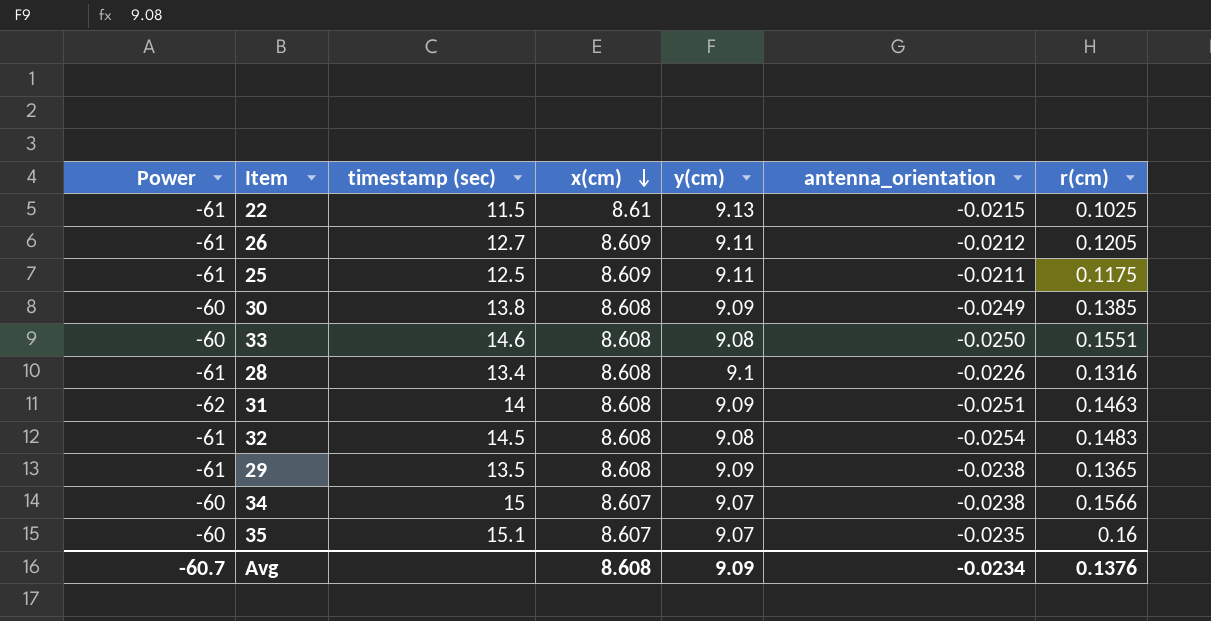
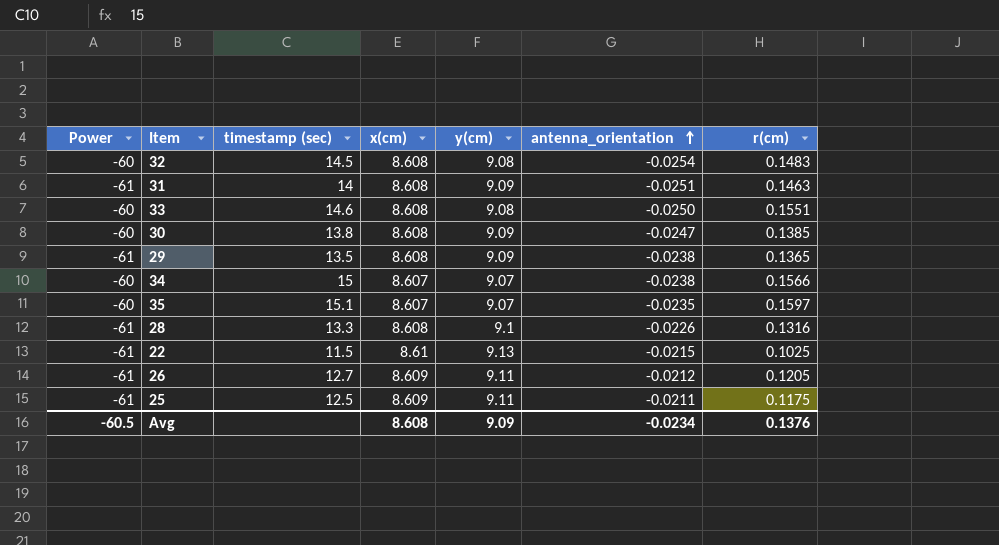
row order: x(cm) descending -> antenna_orientation ascending
32 | Power: -61 -> -60
31 | Power: -62 -> -61
30 | antenna_orientation: -0.0249 -> -0.0247
35 | r(cm): 0.16 -> 0.1597
28 | timestamp (sec): 13.4 -> 13.3
Avg | Power: -60.7 -> -60.5

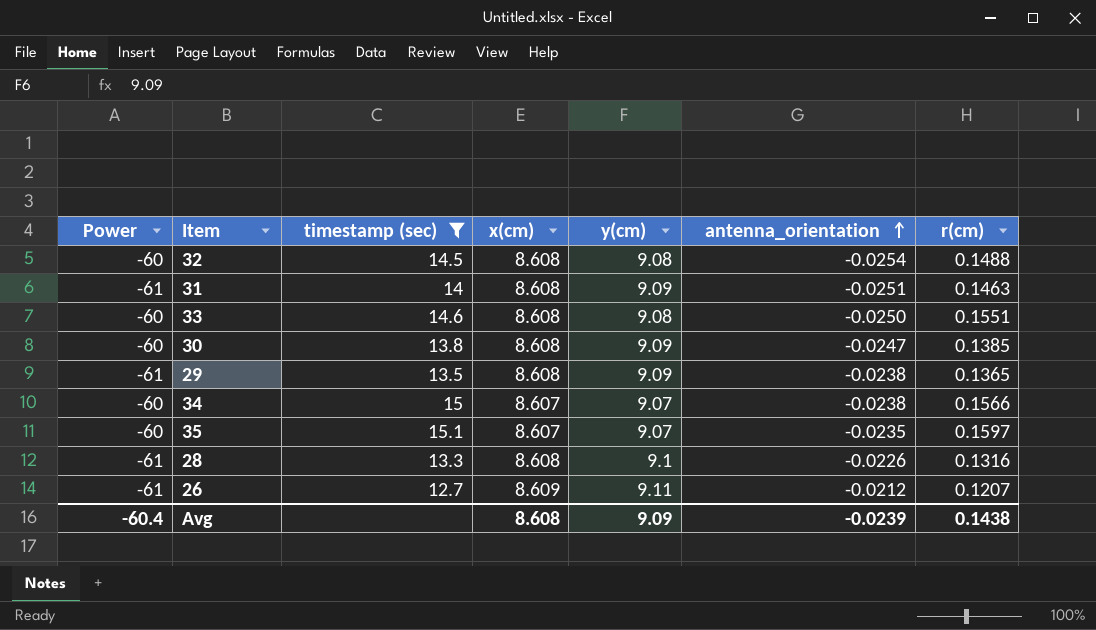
filter: none -> timestamp (sec) >= 12.7
32 | r(cm): 0.1483 -> 0.1488
26 | r(cm): 0.1205 -> 0.1207
Avg | Power: -60.5 -> -60.4
Avg | antenna_orientation: -0.0234 -> -0.0239
Avg | r(cm): 0.1376 -> 0.1438

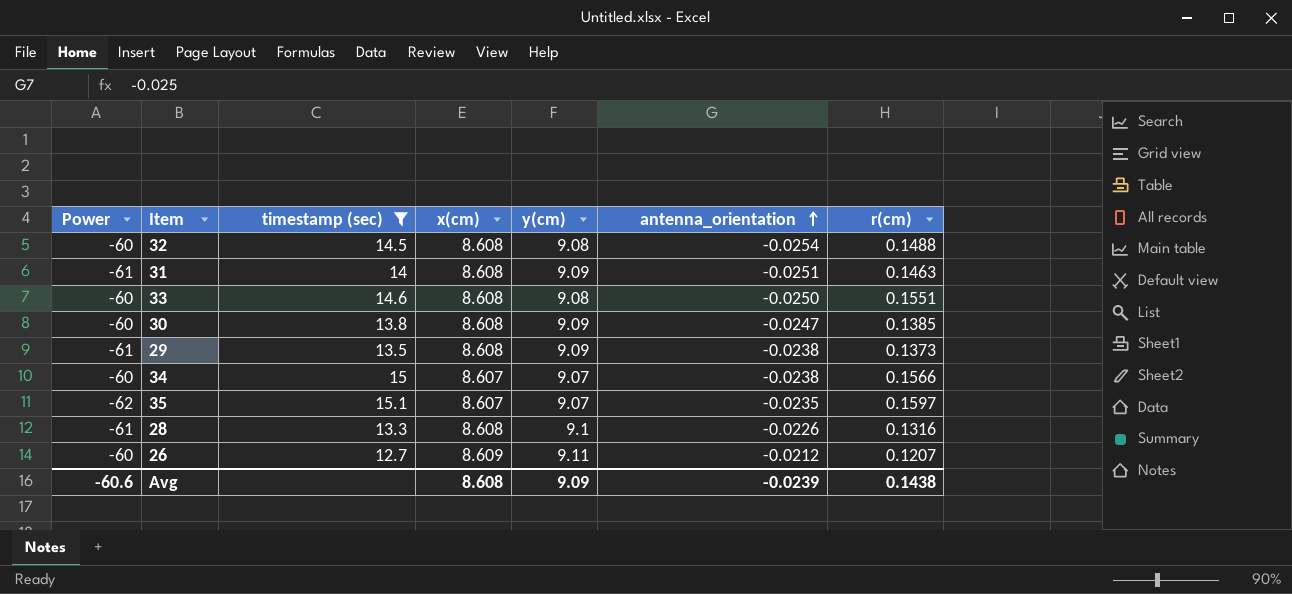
29 | r(cm): 0.1365 -> 0.1373
35 | Power: -60 -> -62
26 | Power: -61 -> -60
Avg | Power: -60.4 -> -60.6

